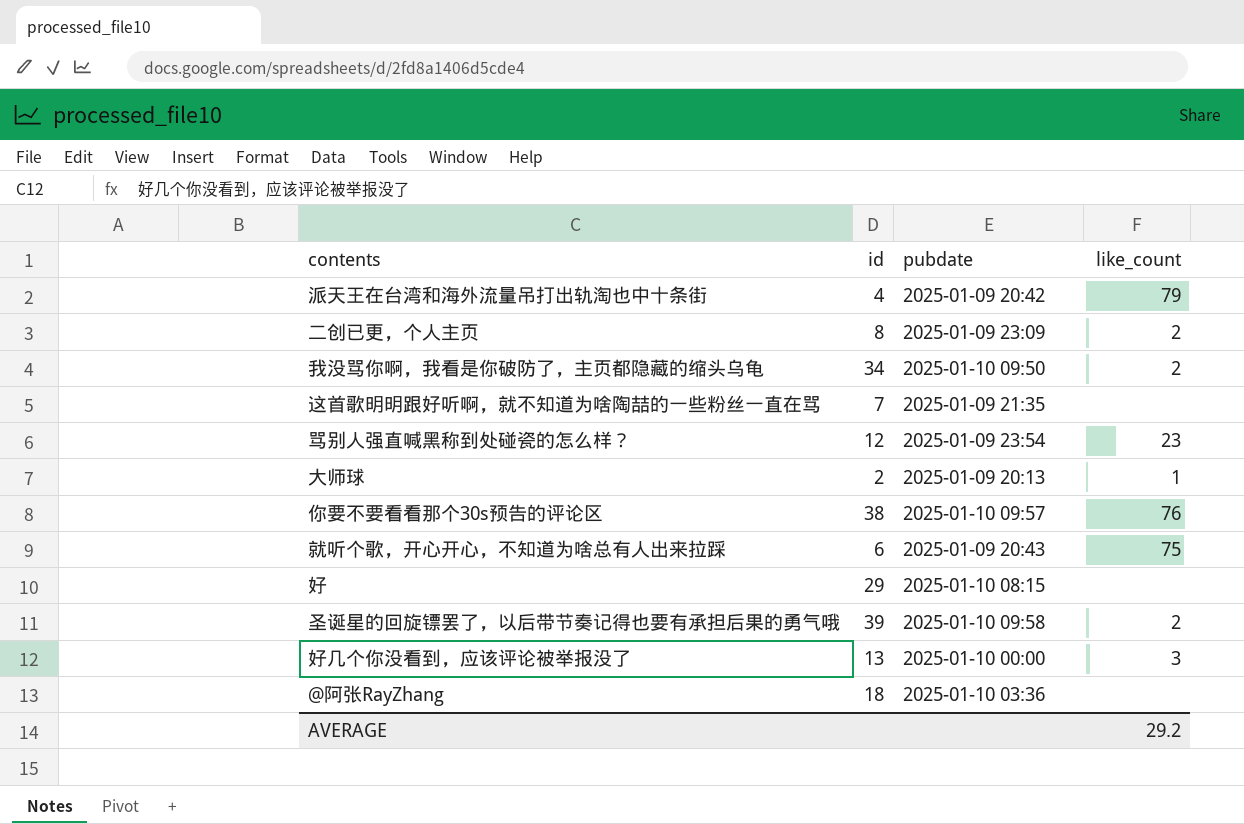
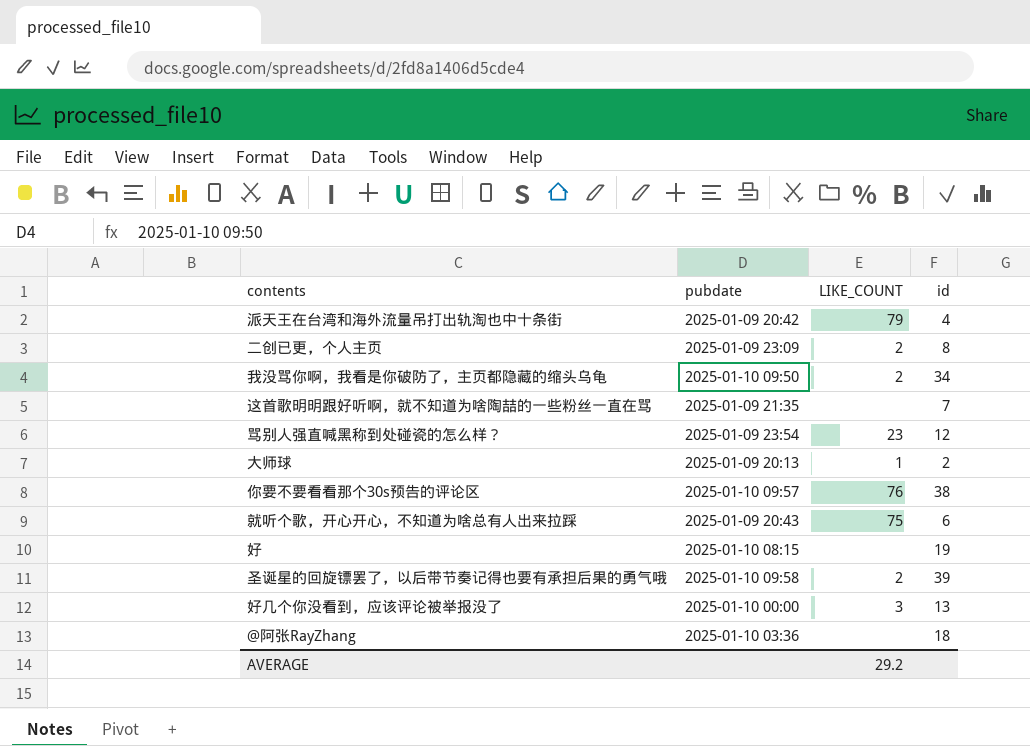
column name: like_count -> LIKE_COUNT
column id | position: 2 -> 4
好 | id: 29 -> 19

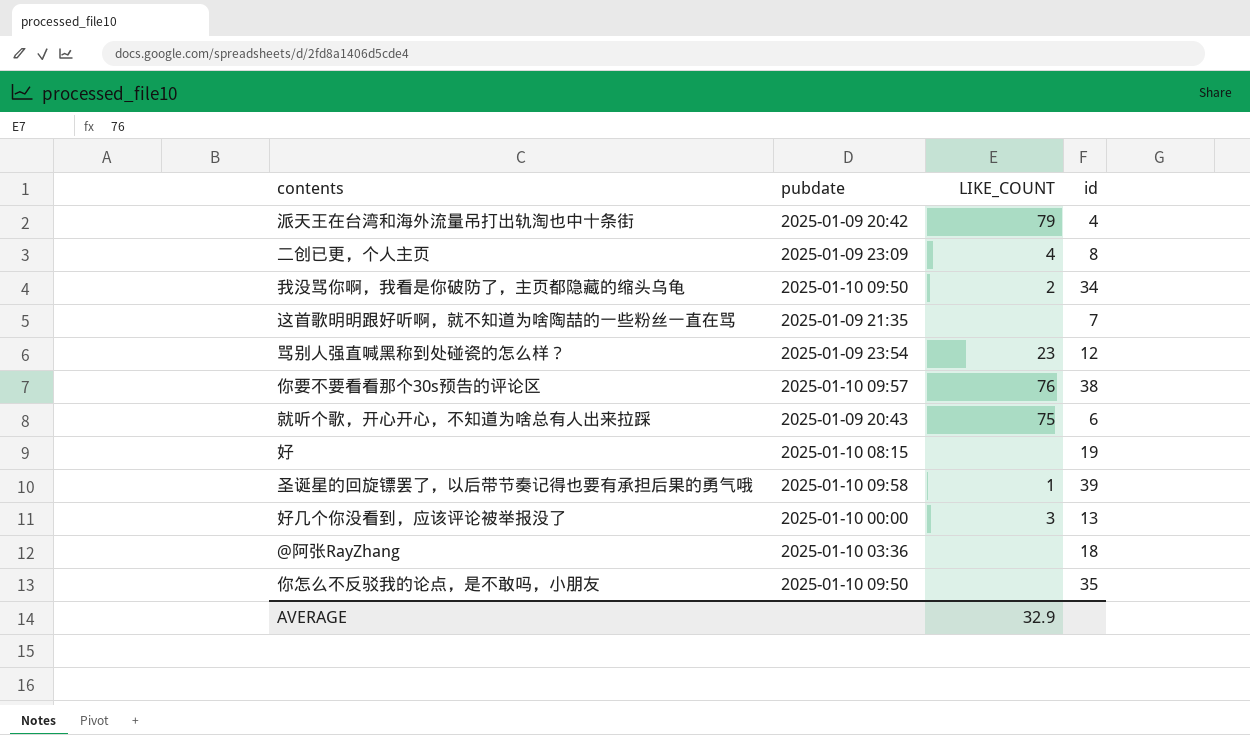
row 大师球: 2025-01-09 20:13 | 1 | 2 -> none
二创已更，个人主页 | LIKE_COUNT: 2 -> 4
圣诞星的回旋镖罢了，以后带节奏记得也要有承担后果的勇气哦 | LIKE_COUNT: 2 -> 1
row 你怎么不反驳我的论点，是不敢吗，小朋友: none -> 2025-01-10 09:50 | none | 35
AVERAGE | LIKE_COUNT: 29.2 -> 32.9

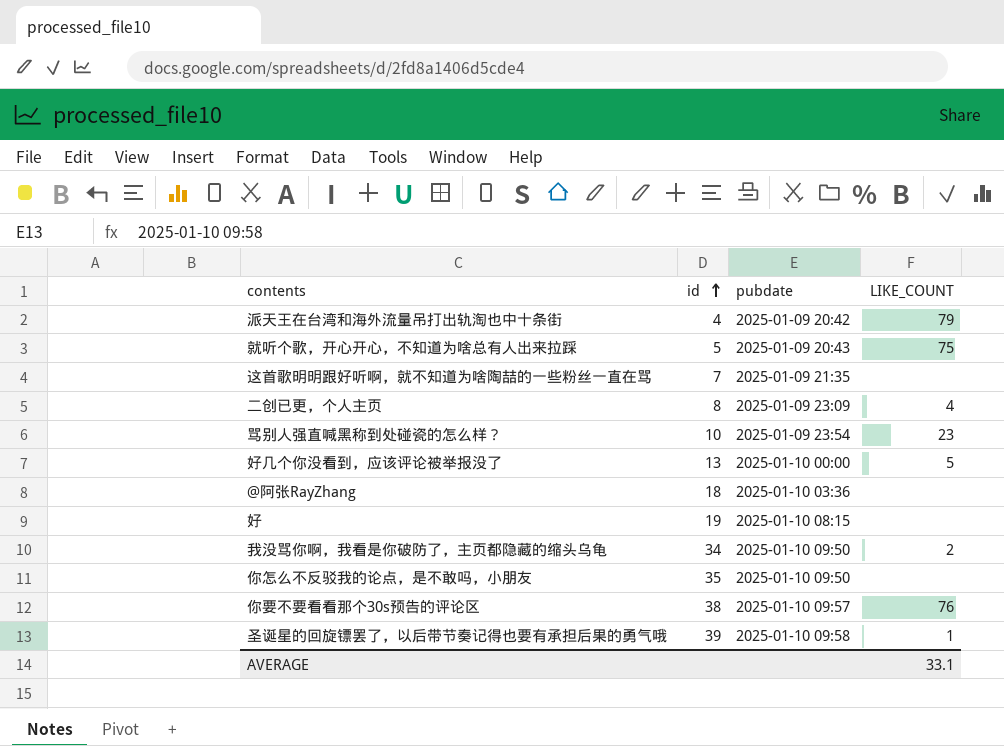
row order: none -> id ascending
column id | position: 4 -> 2
就听个歌，开心开心，不知道为啥总有人出来拉踩 | id: 6 -> 5
骂别人强直喊黑称到处碰瓷的怎么样？ | id: 12 -> 10
好几个你没看到，应该评论被举报没了 | LIKE_COUNT: 3 -> 5
AVERAGE | LIKE_COUNT: 32.9 -> 33.1

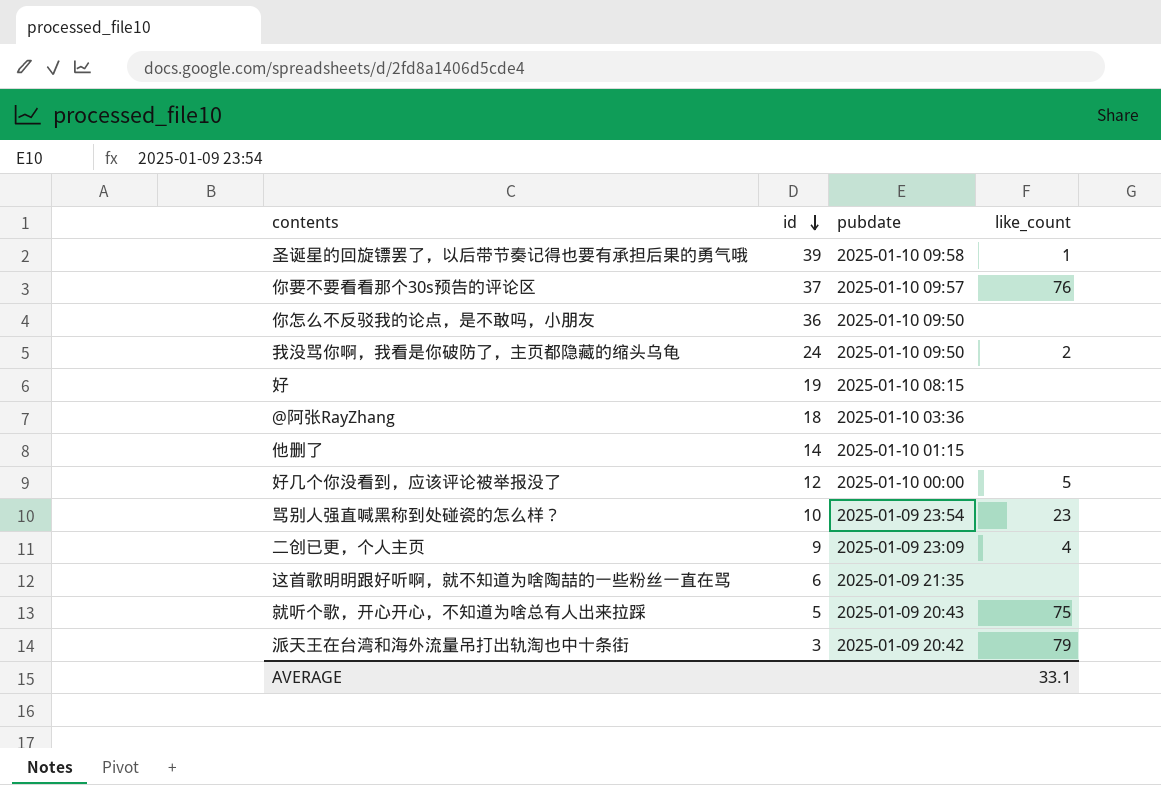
row order: id ascending -> id descending
column name: LIKE_COUNT -> like_count
你要不要看看那个30s预告的评论区 | id: 38 -> 37
你怎么不反驳我的论点，是不敢吗，小朋友 | id: 35 -> 36
我没骂你啊，我看是你破防了，主页都隐藏的缩头乌龟 | id: 34 -> 24
row 他删了: none -> 14 | 2025-01-10 01:15 | none
好几个你没看到，应该评论被举报没了 | id: 13 -> 12
二创已更，个人主页 | id: 8 -> 9
这首歌明明跟好听啊，就不知道为啥陶喆的一些粉丝一直在骂 | id: 7 -> 6
派天王在台湾和海外流量吊打出轨淘也中十条街 | id: 4 -> 3

